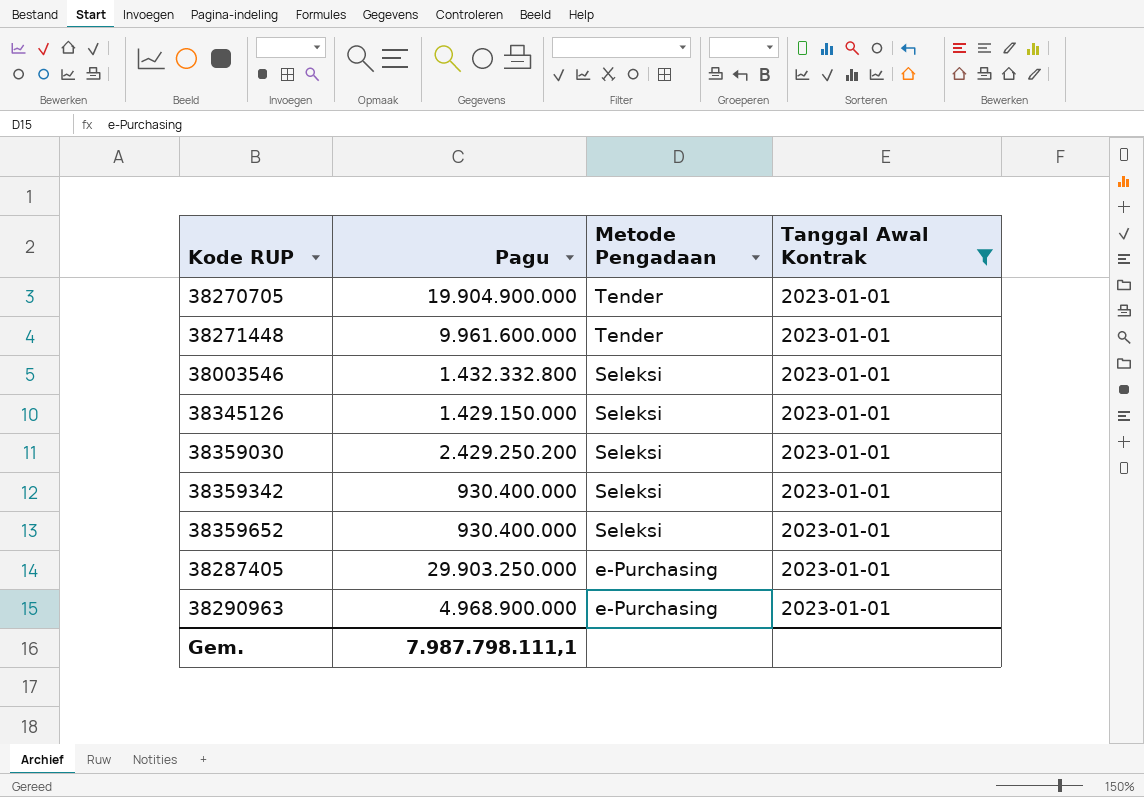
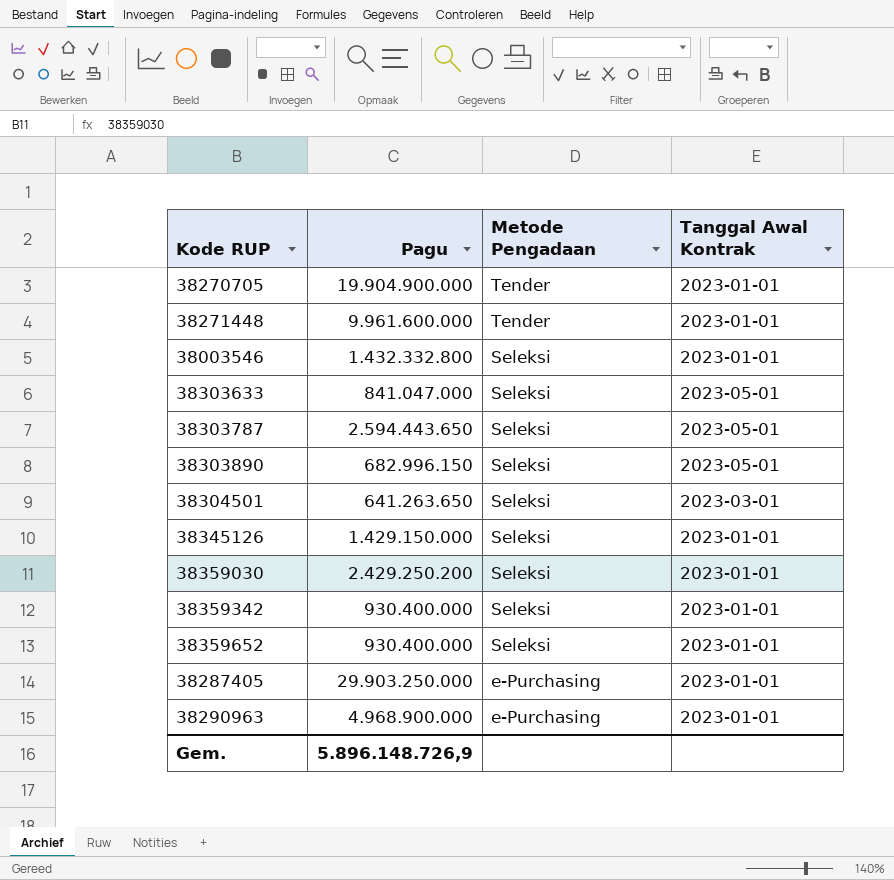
filter: Tanggal Awal Kontrak = 2023-01-01 -> none
Gem. | Pagu: 7.987.798.111,1 -> 5.896.148.726,9

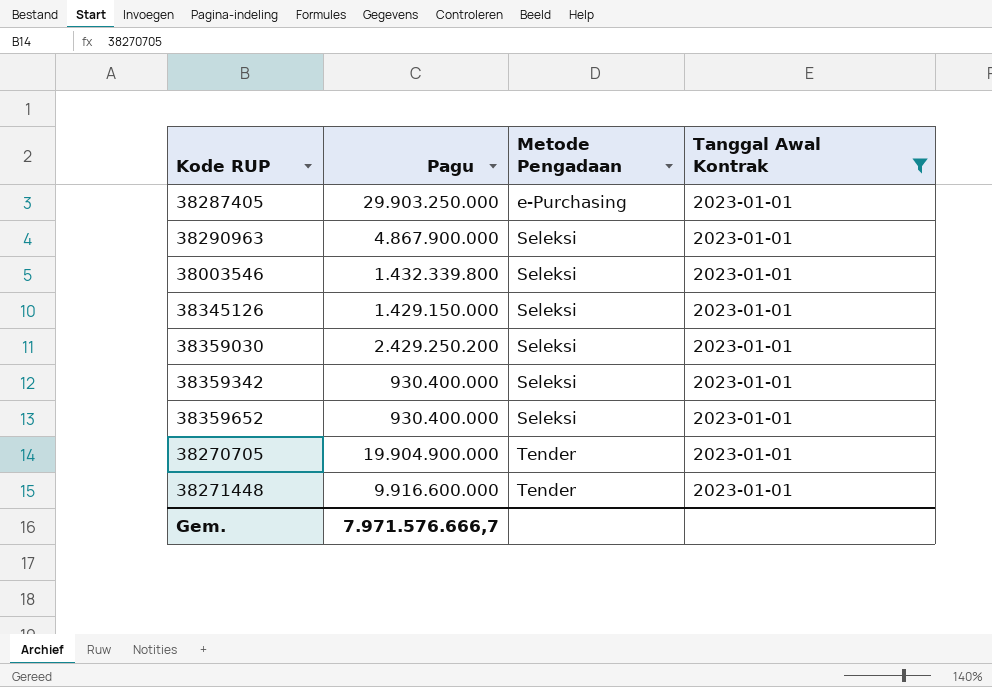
filter: none -> Tanggal Awal Kontrak = 2023-01-01
row order: Metode Pengadaan descending -> Metode Pengadaan ascending
38290963 | Pagu: 4.968.900.000 -> 4.867.900.000
38290963 | Metode Pengadaan: e-Purchasing -> Seleksi
38003546 | Pagu: 1.432.332.800 -> 1.432.339.800
38271448 | Pagu: 9.961.600.000 -> 9.916.600.000
Gem. | Pagu: 5.896.148.726,9 -> 7.971.576.666,7

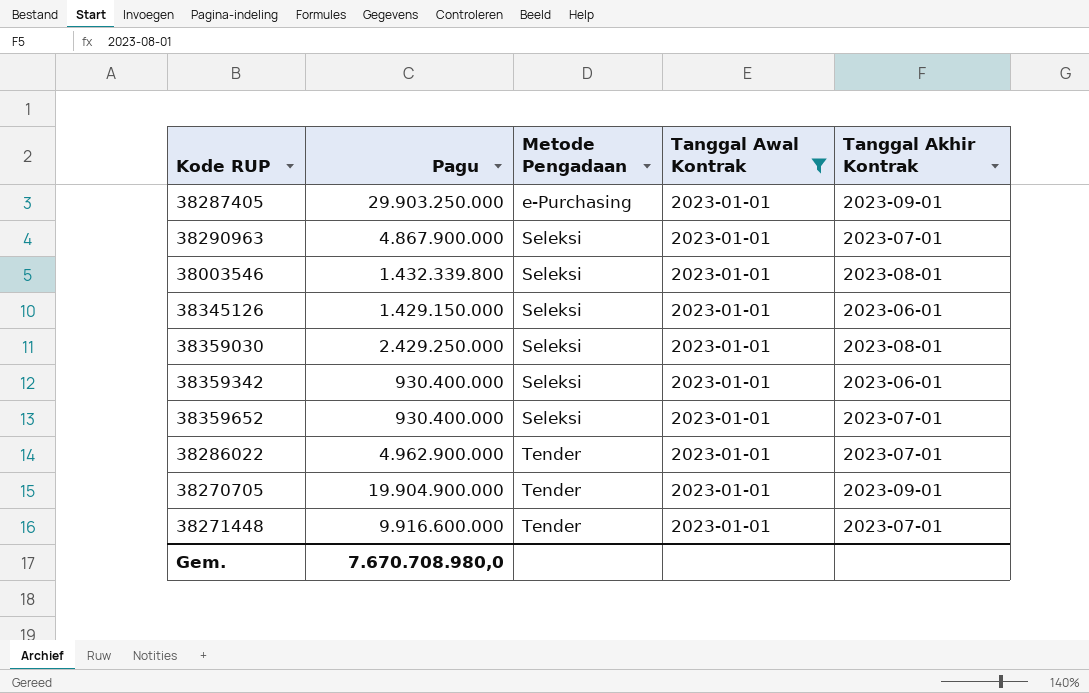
column Tanggal Akhir Kontrak | position: none -> 5
38359030 | Pagu: 2.429.250.200 -> 2.429.250.000
row 38286022: none -> 4.962.900.000 | Tender | 2023-01-01 | 2023-07-01
Gem. | Pagu: 7.971.576.666,7 -> 7.670.708.980,0

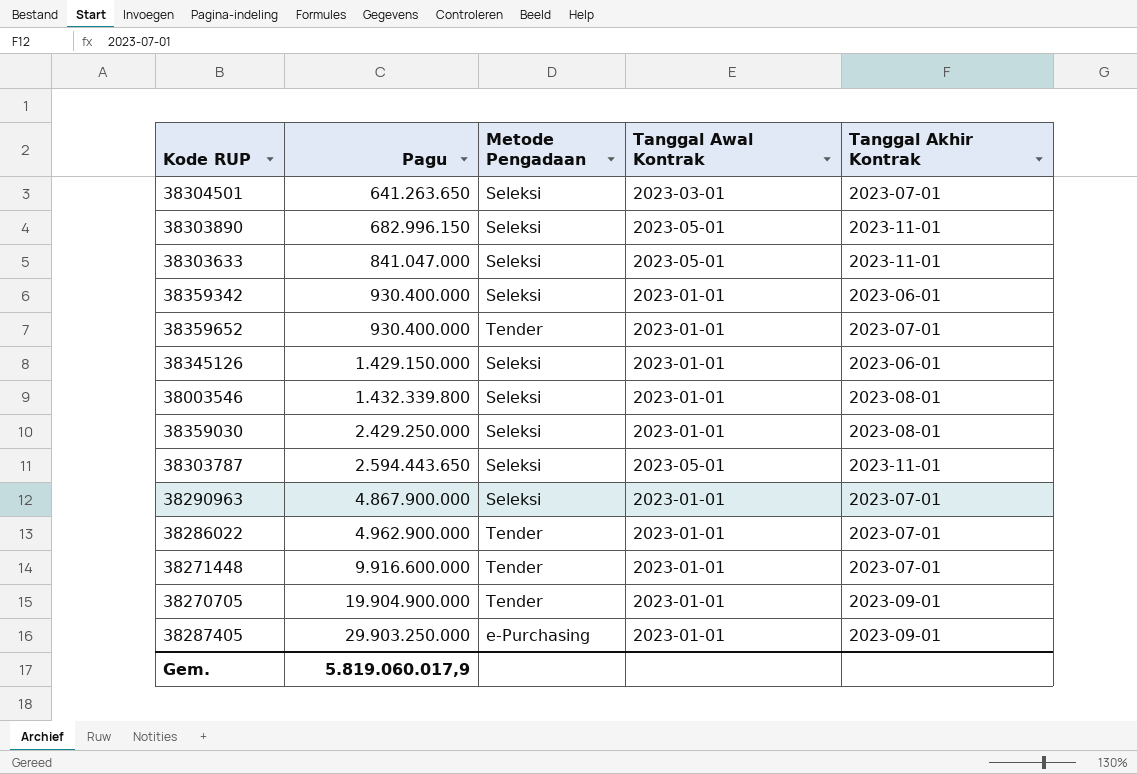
filter: Tanggal Awal Kontrak = 2023-01-01 -> none
row order: Metode Pengadaan ascending -> Pagu ascending
38359652 | Metode Pengadaan: Seleksi -> Tender
Gem. | Pagu: 7.670.708.980,0 -> 5.819.060.017,9

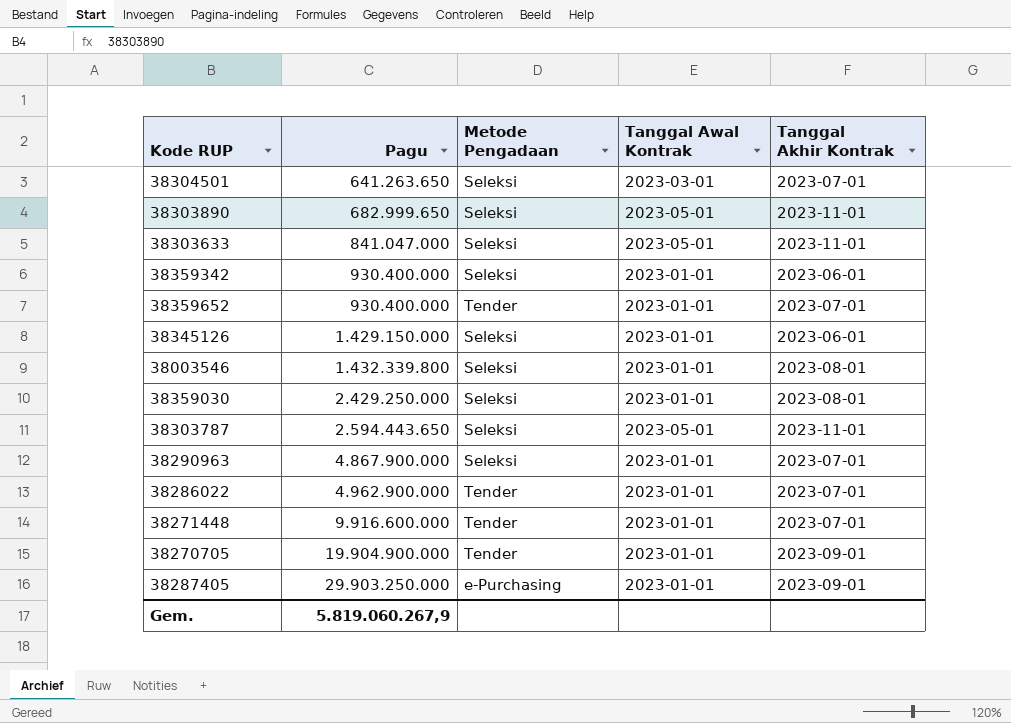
38303890 | Pagu: 682.996.150 -> 682.999.650
Gem. | Pagu: 5.819.060.017,9 -> 5.819.060.267,9

